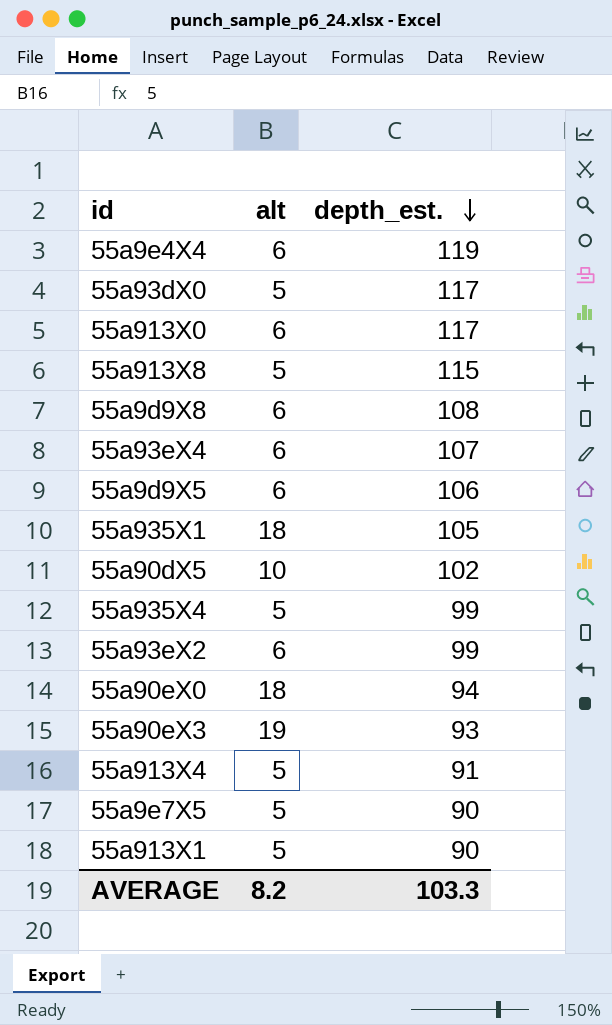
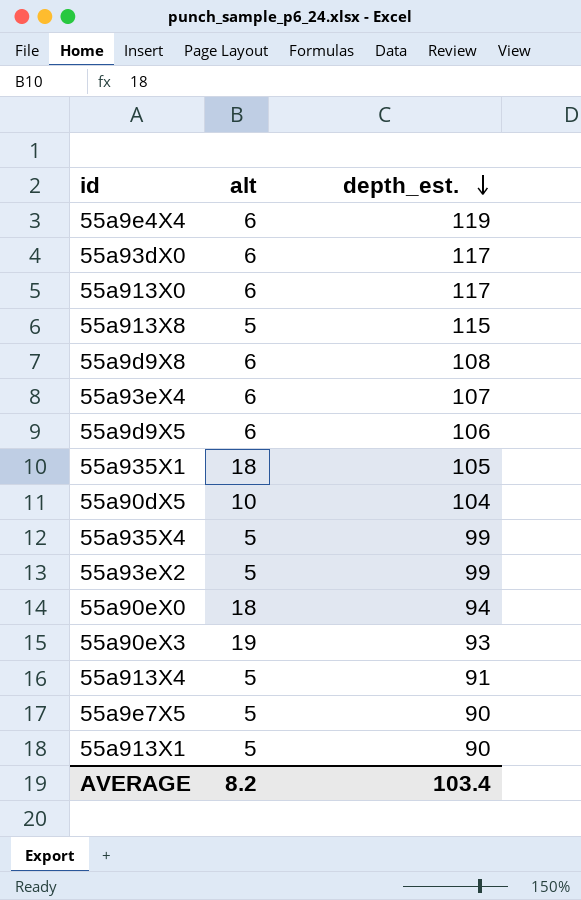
55a93dX0 | alt: 5 -> 6
55a90dX5 | depth_est.: 102 -> 104
55a93eX2 | alt: 6 -> 5
AVERAGE | depth_est.: 103.3 -> 103.4

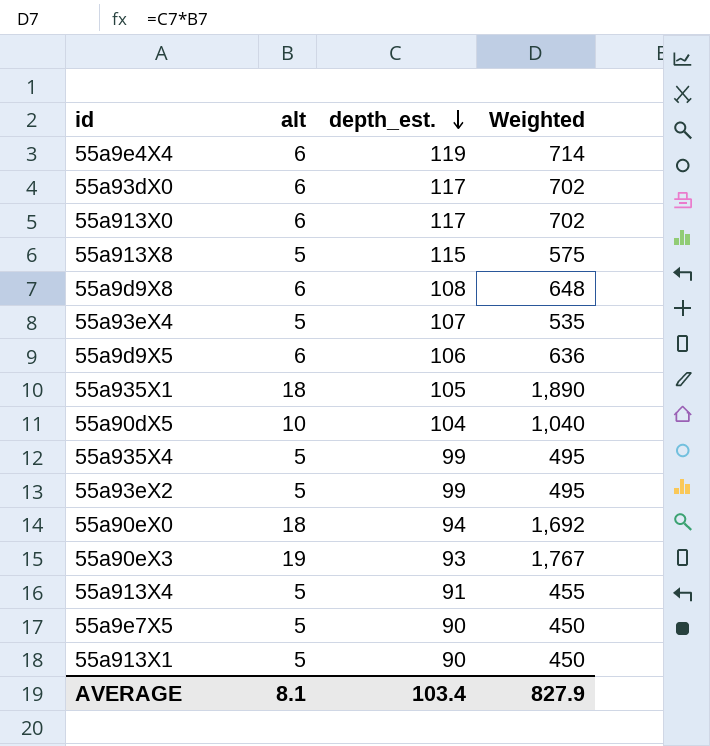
column Weighted | formula: none -> [alt] * [depth_est.]
55a93eX4 | alt: 6 -> 5
AVERAGE | alt: 8.2 -> 8.1

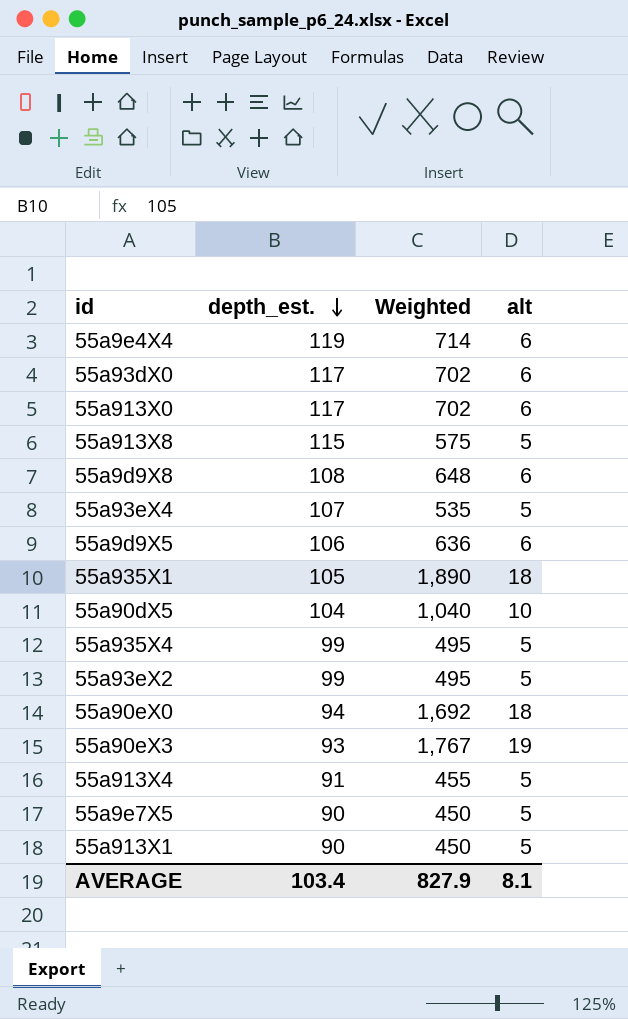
column alt | position: 2 -> 4

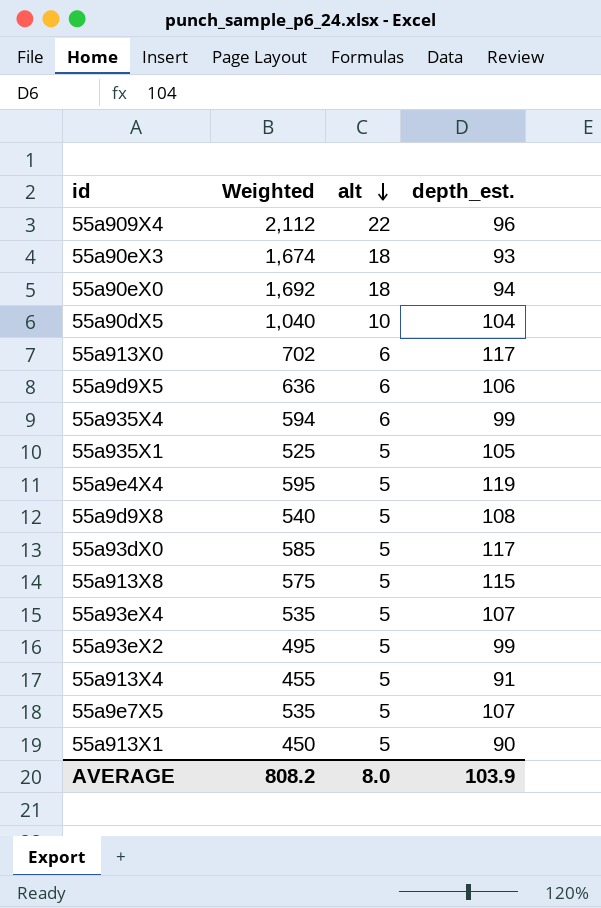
row order: depth_est. descending -> alt descending
column depth_est. | position: 2 -> 4
row 55a909X4: none -> 2,112 | 22 | 96
55a90eX3 | Weighted: 1,767 -> 1,674
55a90eX3 | alt: 19 -> 18
55a935X4 | Weighted: 495 -> 594
55a935X4 | alt: 5 -> 6
55a935X1 | Weighted: 1,890 -> 525
55a935X1 | alt: 18 -> 5
55a9e4X4 | Weighted: 714 -> 595
55a9e4X4 | alt: 6 -> 5
55a9d9X8 | Weighted: 648 -> 540
55a9d9X8 | alt: 6 -> 5
55a93dX0 | Weighted: 702 -> 585
55a93dX0 | alt: 6 -> 5
55a9e7X5 | Weighted: 450 -> 535
55a9e7X5 | depth_est.: 90 -> 107
AVERAGE | Weighted: 827.9 -> 808.2
AVERAGE | alt: 8.1 -> 8.0
AVERAGE | depth_est.: 103.4 -> 103.9

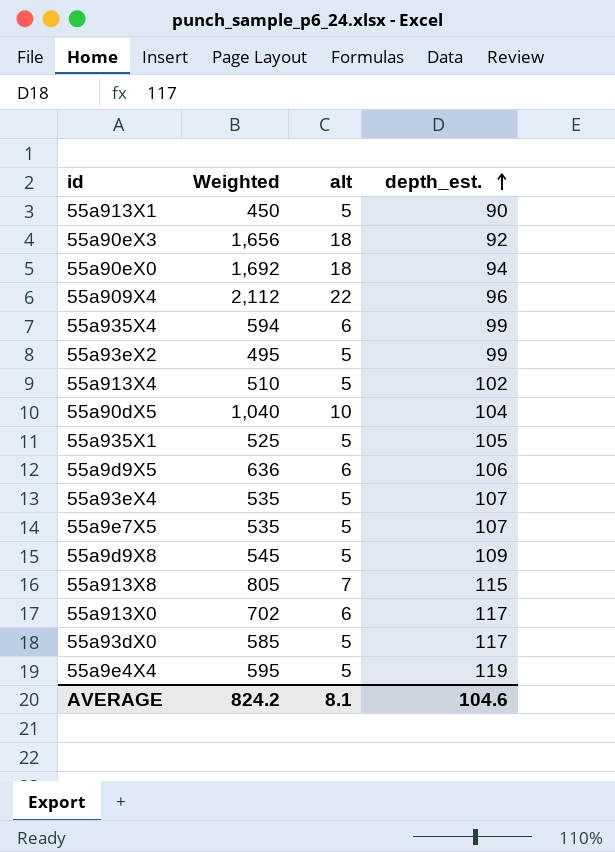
row order: alt descending -> depth_est. ascending
55a90eX3 | Weighted: 1,674 -> 1,656
55a90eX3 | depth_est.: 93 -> 92
55a913X4 | Weighted: 455 -> 510
55a913X4 | depth_est.: 91 -> 102
55a9d9X8 | Weighted: 540 -> 545
55a9d9X8 | depth_est.: 108 -> 109
55a913X8 | Weighted: 575 -> 805
55a913X8 | alt: 5 -> 7
AVERAGE | Weighted: 808.2 -> 824.2
AVERAGE | alt: 8.0 -> 8.1
AVERAGE | depth_est.: 103.9 -> 104.6

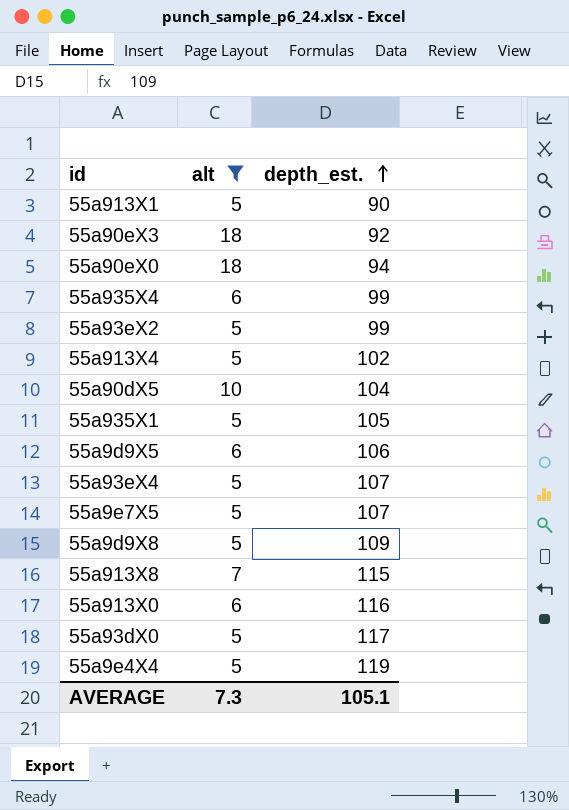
filter: none -> alt != 22
column Weighted | formula: [alt] * [depth_est.] -> none
55a913X0 | depth_est.: 117 -> 116
AVERAGE | alt: 8.1 -> 7.3
AVERAGE | depth_est.: 104.6 -> 105.1

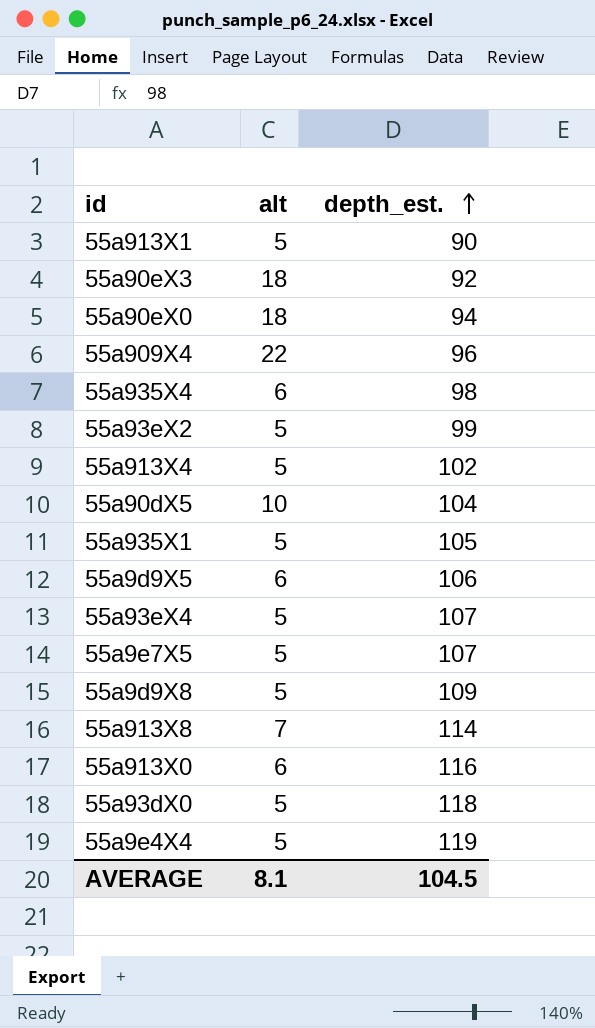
filter: alt != 22 -> none
55a935X4 | depth_est.: 99 -> 98
55a913X8 | depth_est.: 115 -> 114
55a93dX0 | depth_est.: 117 -> 118
AVERAGE | alt: 7.3 -> 8.1
AVERAGE | depth_est.: 105.1 -> 104.5

